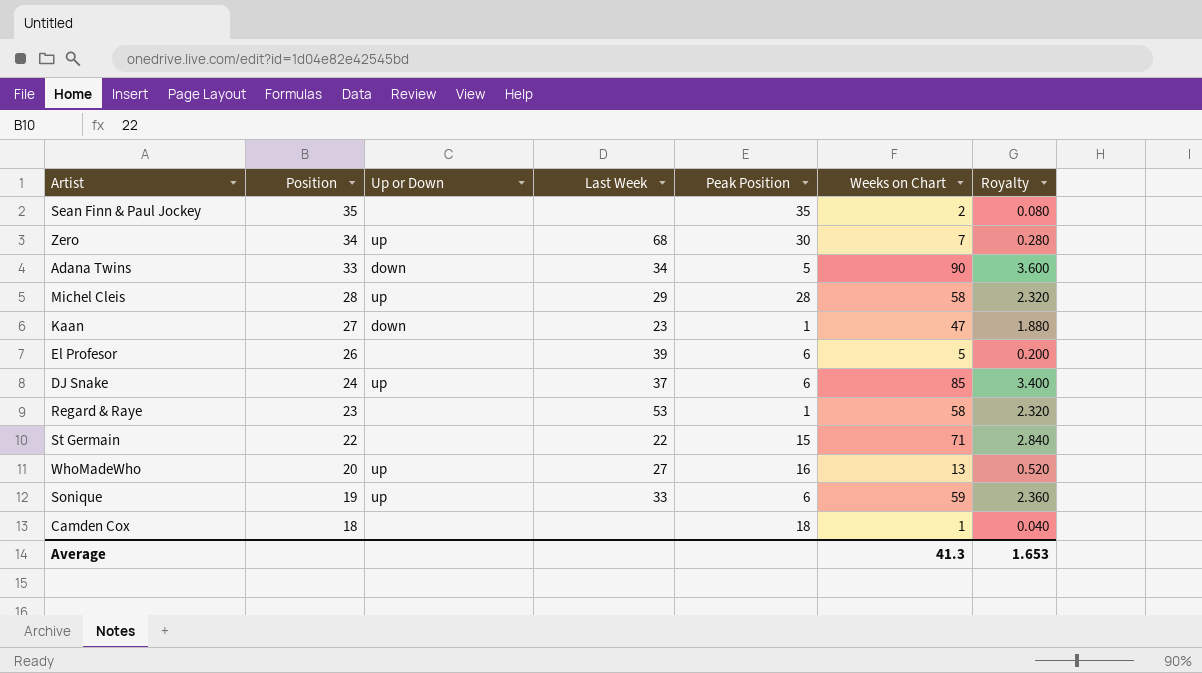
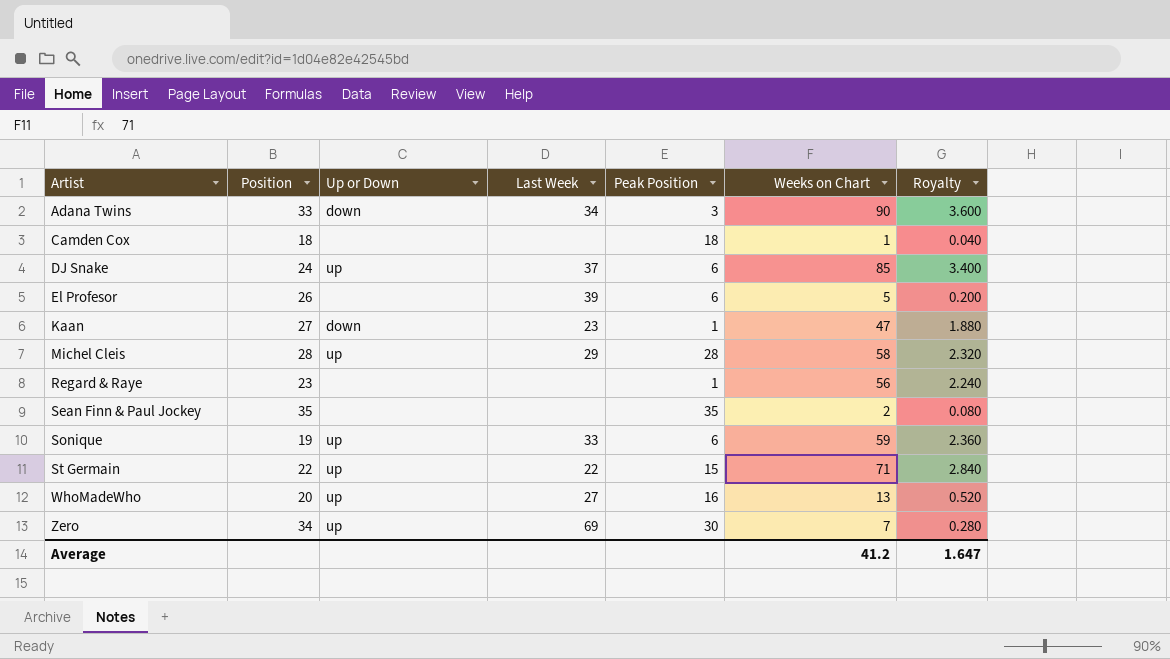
row order: Position descending -> Artist ascending
Adana Twins | Peak Position: 5 -> 3
Regard & Raye | Last Week: 53 -> none
Regard & Raye | Weeks on Chart: 58 -> 56
Regard & Raye | Royalty: 2.320 -> 2.240
St Germain | Up or Down: none -> up
Zero | Last Week: 68 -> 69
Average | Weeks on Chart: 41.3 -> 41.2
Average | Royalty: 1.653 -> 1.647

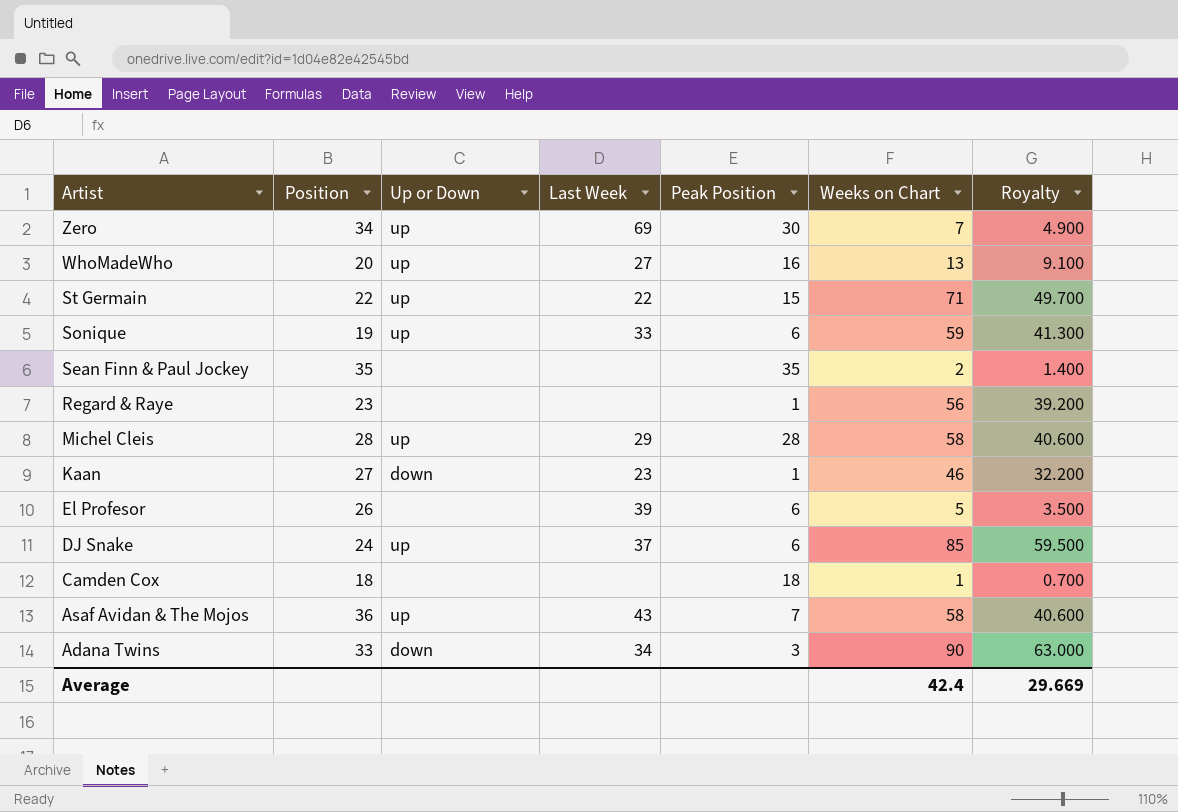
row order: Artist ascending -> Artist descending
column Royalty | formula: [Weeks on Chart] * 0.04 -> [Weeks on Chart] * 0.7
Kaan | Weeks on Chart: 47 -> 46
row Asaf Avidan & The Mojos: none -> 36 | up | 43 | 7 | 58 | 40.600
Average | Weeks on Chart: 41.2 -> 42.4
Average | Royalty: 1.647 -> 29.669

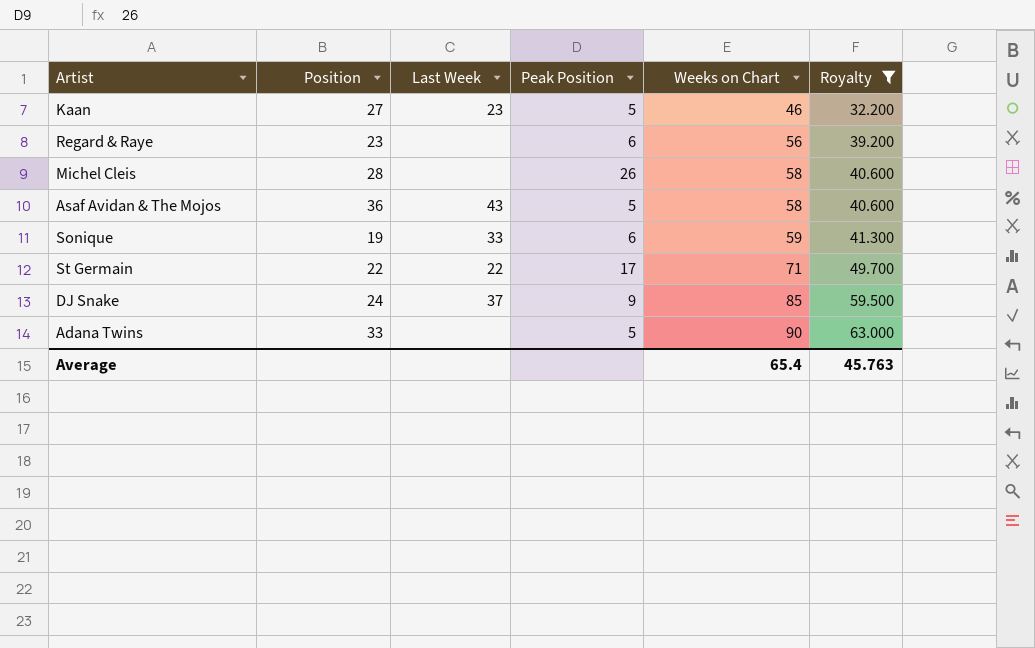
filter: none -> Royalty >= 32.200
row order: Artist descending -> Weeks on Chart ascending
column Up or Down | position: 3 -> none
Kaan | Peak Position: 1 -> 5
Regard & Raye | Peak Position: 1 -> 6
Michel Cleis | Last Week: 29 -> none
Michel Cleis | Peak Position: 28 -> 26
Asaf Avidan & The Mojos | Peak Position: 7 -> 5
St Germain | Peak Position: 15 -> 17
DJ Snake | Peak Position: 6 -> 9
Adana Twins | Last Week: 34 -> none
Adana Twins | Peak Position: 3 -> 5
Average | Weeks on Chart: 42.4 -> 65.4
Average | Royalty: 29.669 -> 45.763

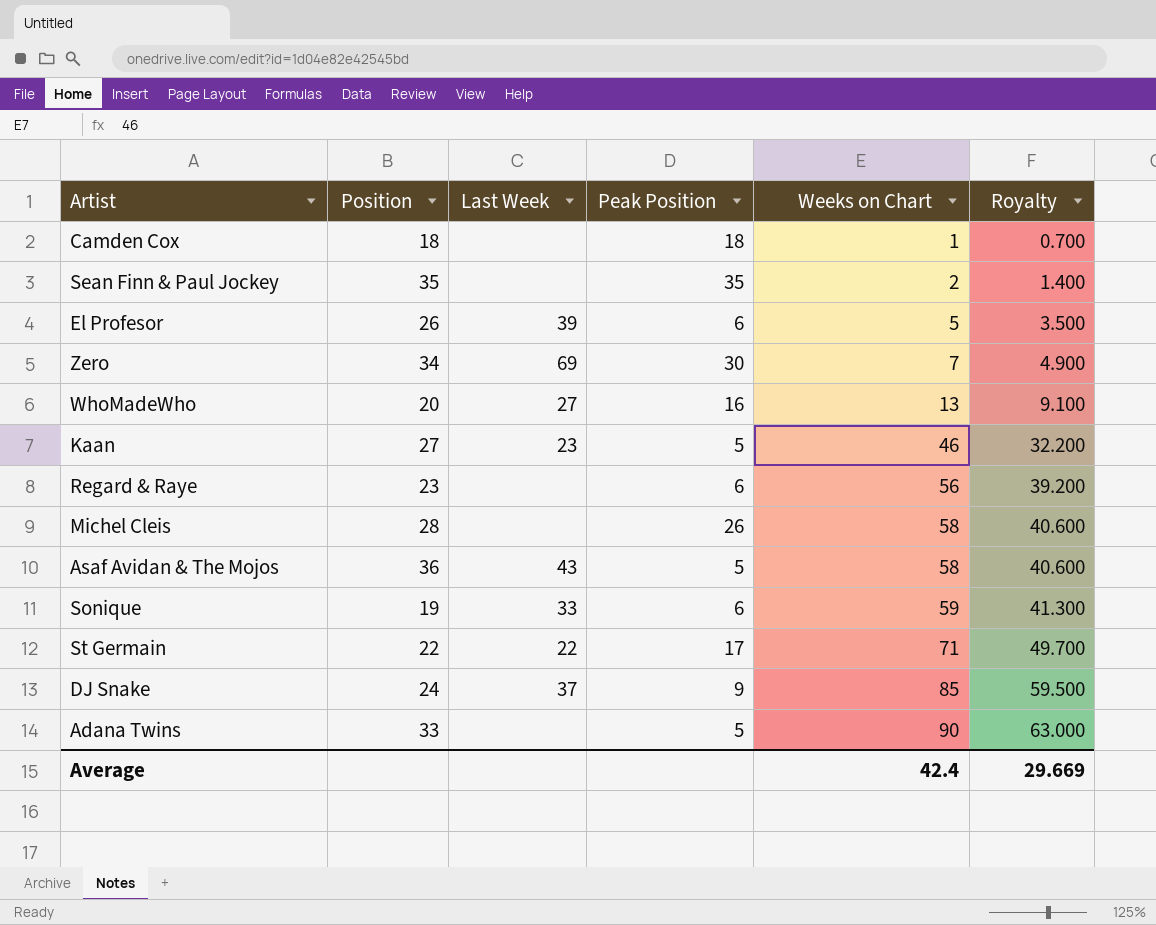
filter: Royalty >= 32.200 -> none
Average | Weeks on Chart: 65.4 -> 42.4
Average | Royalty: 45.763 -> 29.669

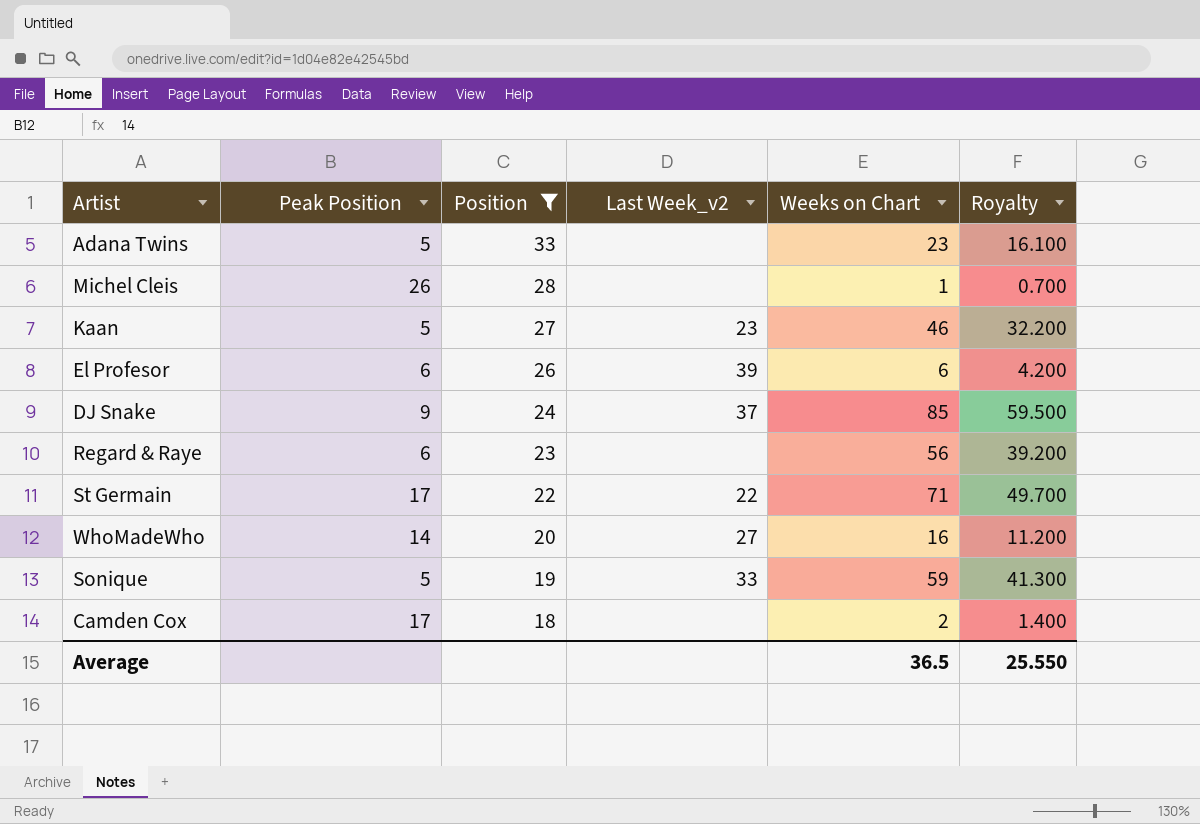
filter: none -> Position <= 33
row order: Weeks on Chart ascending -> Position descending
column Peak Position | position: 4 -> 2
column name: Last Week -> Last Week_v2
Adana Twins | Weeks on Chart: 90 -> 23
Adana Twins | Royalty: 63.000 -> 16.100
Michel Cleis | Weeks on Chart: 58 -> 1
Michel Cleis | Royalty: 40.600 -> 0.700
El Profesor | Weeks on Chart: 5 -> 6
El Profesor | Royalty: 3.500 -> 4.200
WhoMadeWho | Peak Position: 16 -> 14
WhoMadeWho | Weeks on Chart: 13 -> 16
WhoMadeWho | Royalty: 9.100 -> 11.200
Sonique | Peak Position: 6 -> 5
Camden Cox | Peak Position: 18 -> 17
Camden Cox | Weeks on Chart: 1 -> 2
Camden Cox | Royalty: 0.700 -> 1.400
Average | Weeks on Chart: 42.4 -> 36.5
Average | Royalty: 29.669 -> 25.550

